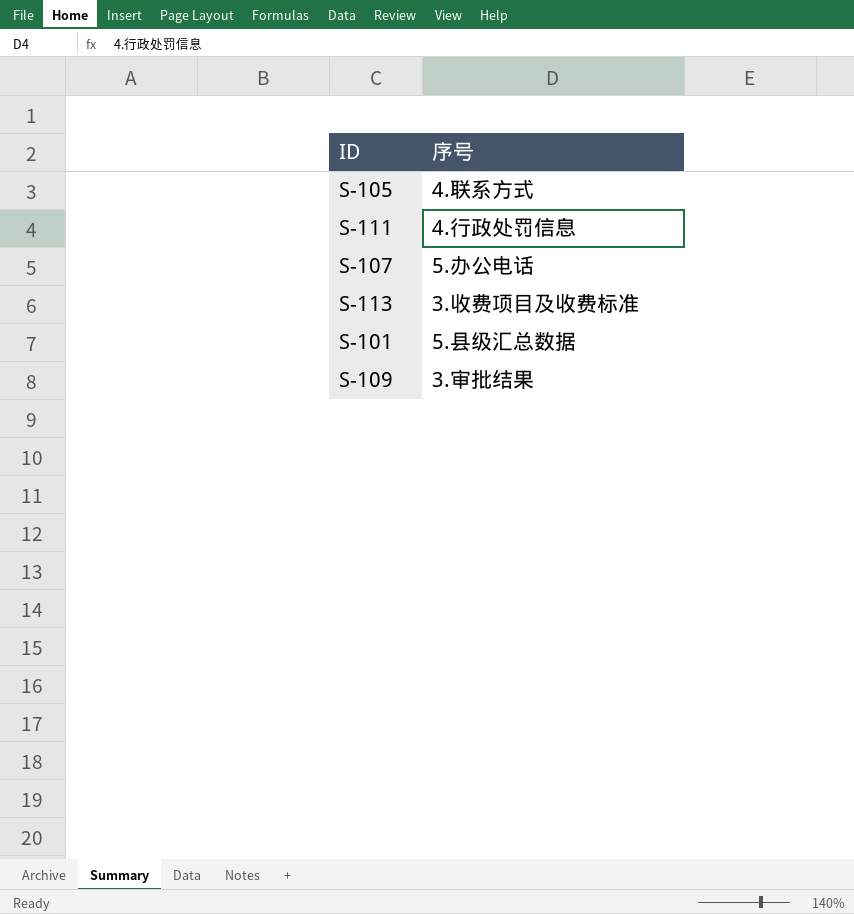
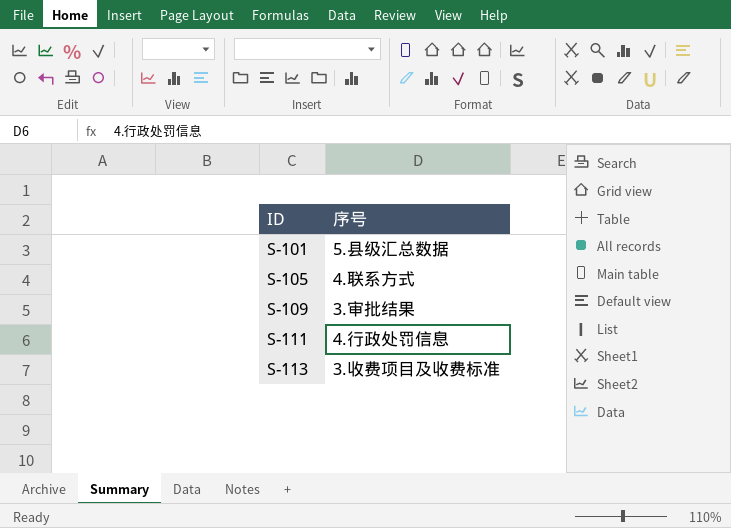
row order: none -> ID ascending
row S-107: 5.办公电话 -> none

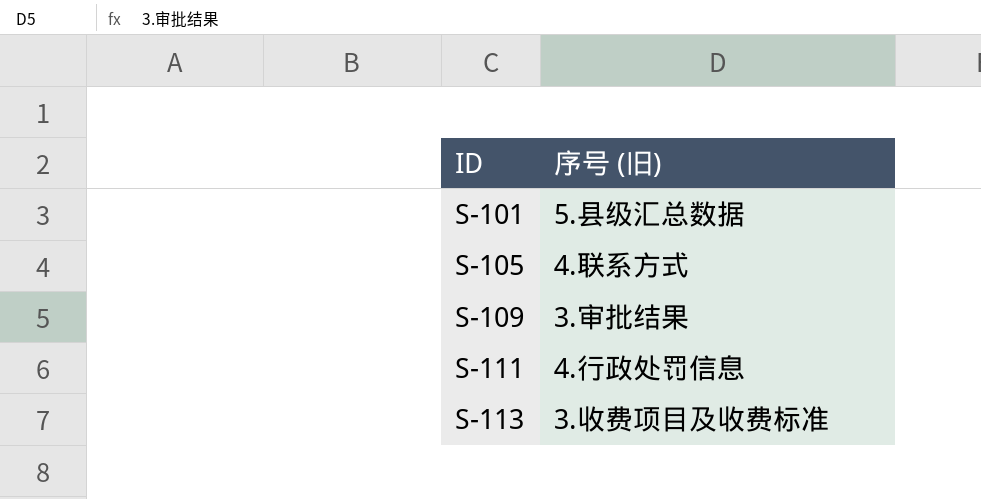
column name: 序号 -> 序号 (旧)

